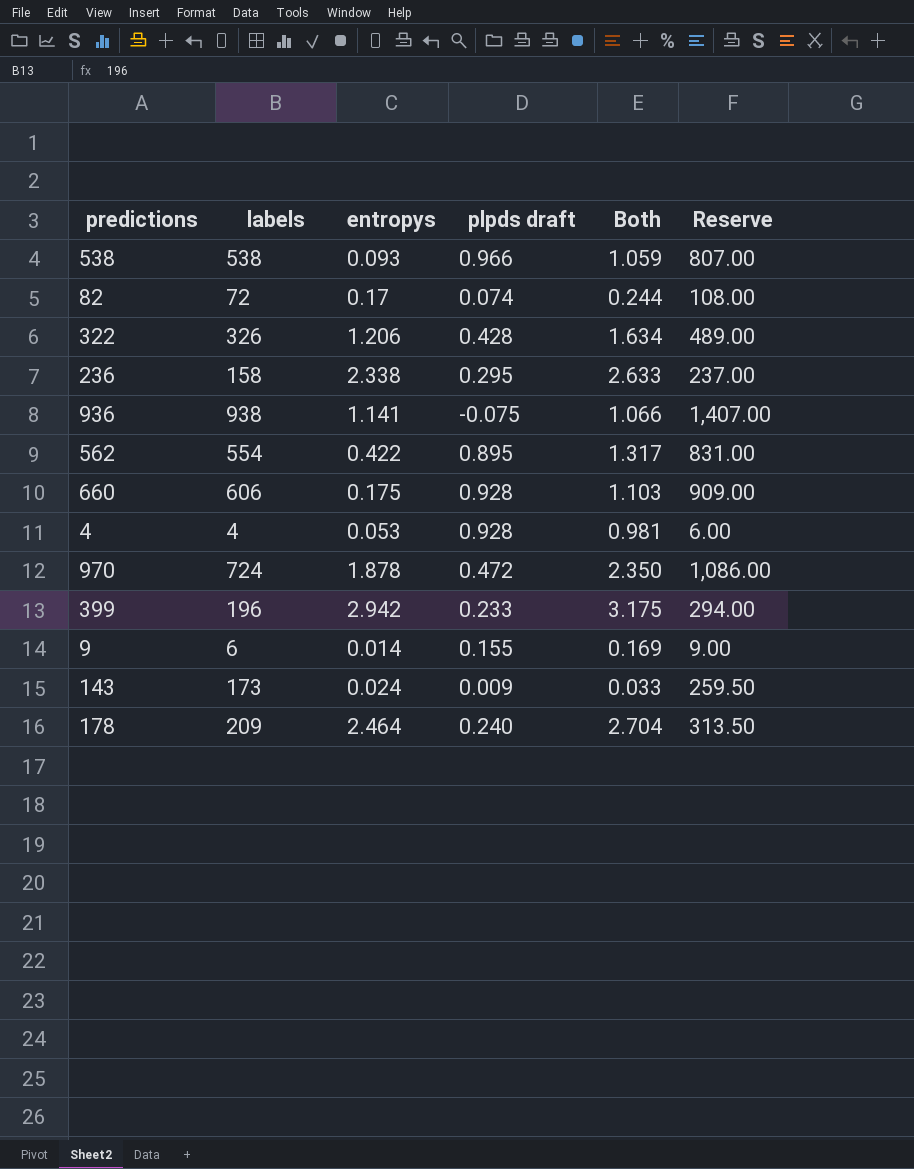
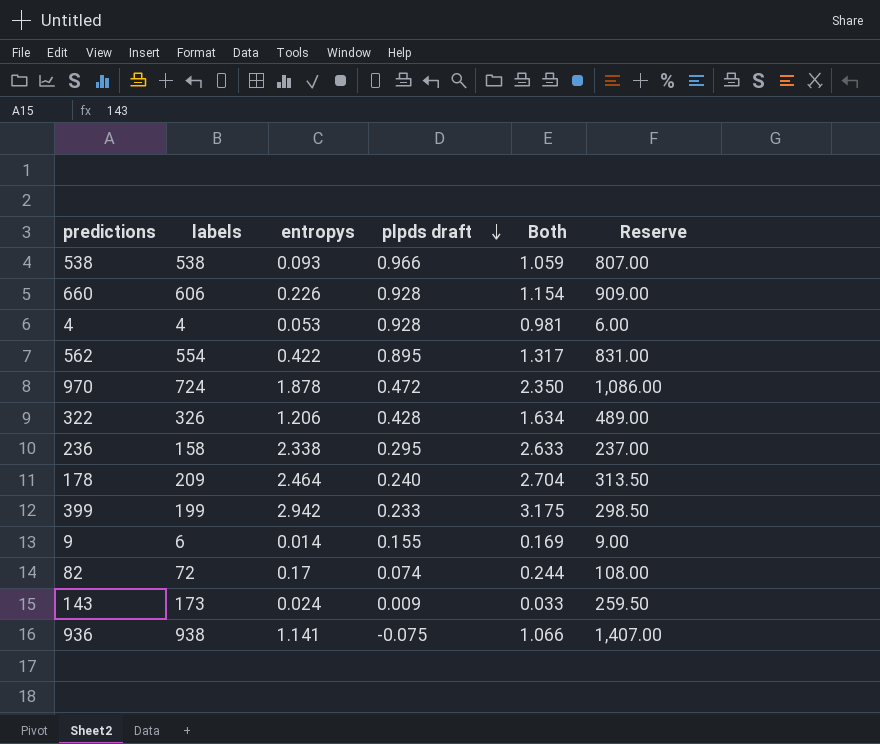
row order: none -> plpds draft descending
660 | entropys: 0.175 -> 0.226
660 | Both: 1.103 -> 1.154
399 | labels: 196 -> 199
399 | Reserve: 294.00 -> 298.50

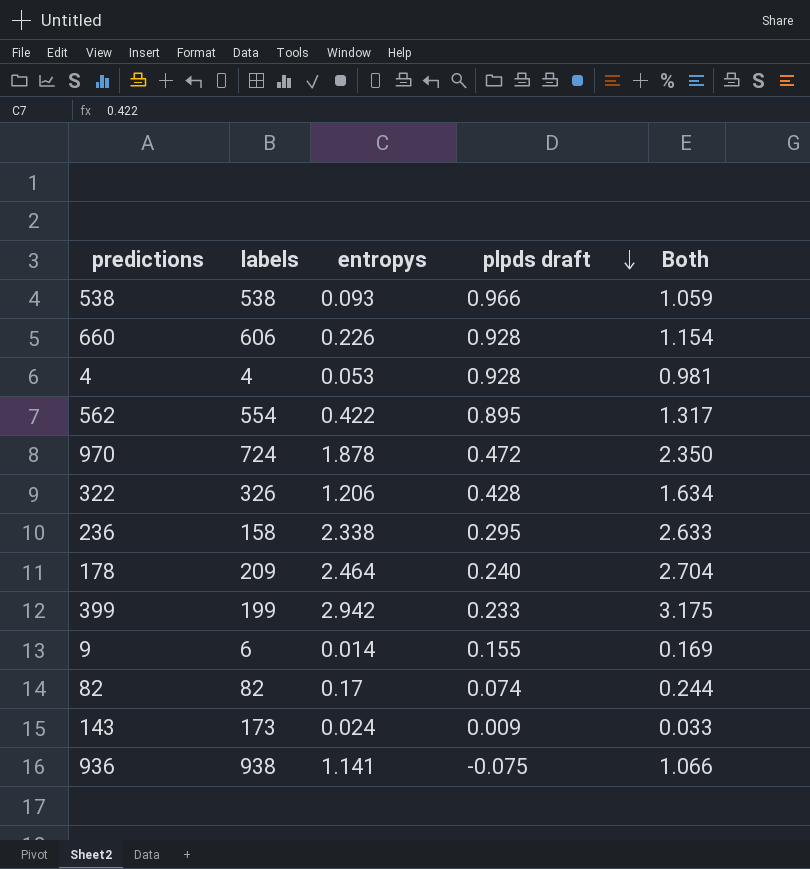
column Reserve | formula: [labels] * 1.5 -> none
82 | labels: 72 -> 82

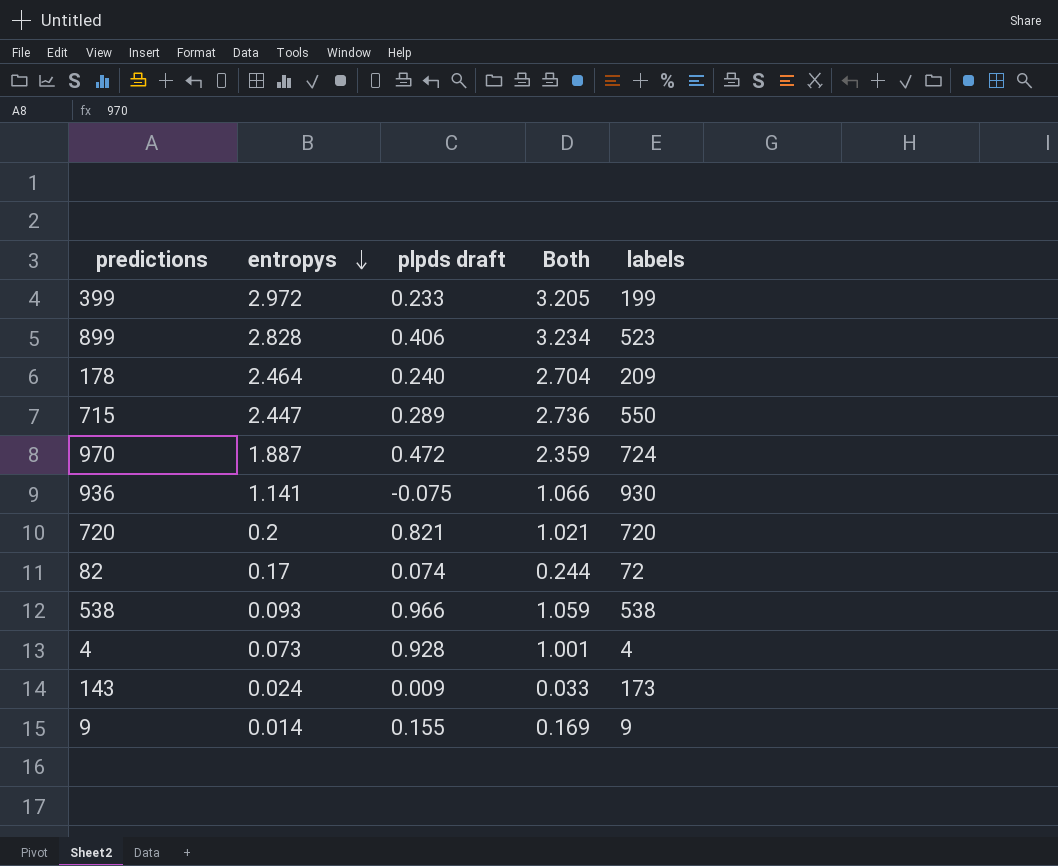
row order: plpds draft descending -> entropys descending
column labels | position: 2 -> 5
row 660: 606 | 0.226 | 0.928 | 1.154 -> none
row 562: 554 | 0.422 | 0.895 | 1.317 -> none
row 322: 326 | 1.206 | 0.428 | 1.634 -> none
row 236: 158 | 2.338 | 0.295 | 2.633 -> none
399 | entropys: 2.942 -> 2.972
399 | Both: 3.175 -> 3.205
row 899: none -> 2.828 | 0.406 | 3.234 | 523
row 715: none -> 2.447 | 0.289 | 2.736 | 550
970 | entropys: 1.878 -> 1.887
970 | Both: 2.350 -> 2.359
936 | labels: 938 -> 930
row 720: none -> 0.2 | 0.821 | 1.021 | 720
82 | labels: 82 -> 72
4 | entropys: 0.053 -> 0.073
4 | Both: 0.981 -> 1.001
9 | labels: 6 -> 9

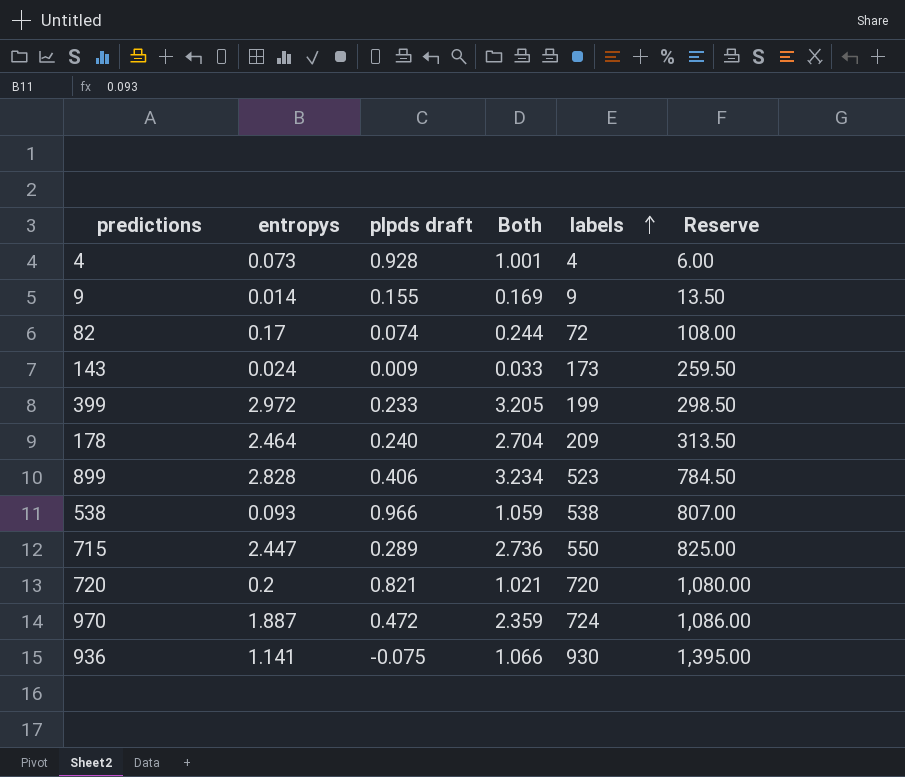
row order: entropys descending -> labels ascending
column Reserve | formula: none -> [labels] * 1.5

